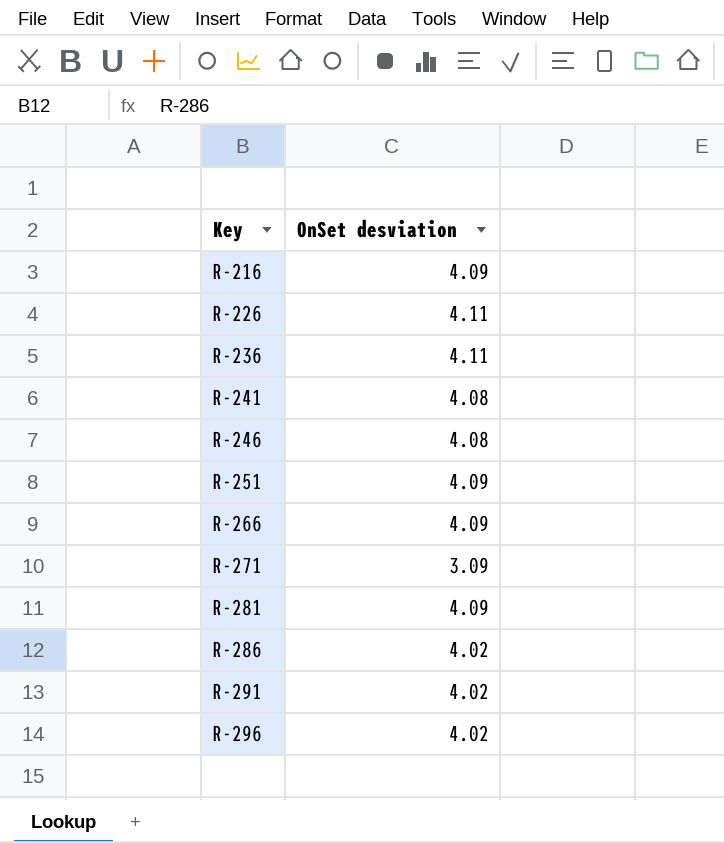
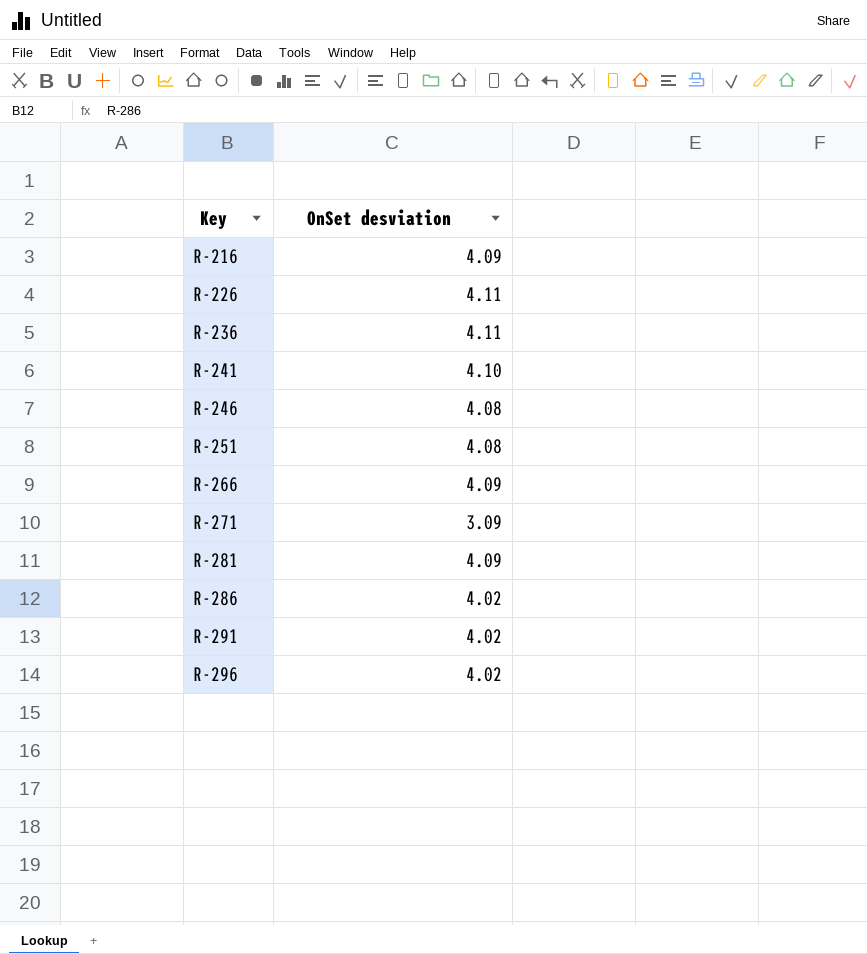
R-241 | OnSet desviation: 4.08 -> 4.10
R-251 | OnSet desviation: 4.09 -> 4.08

